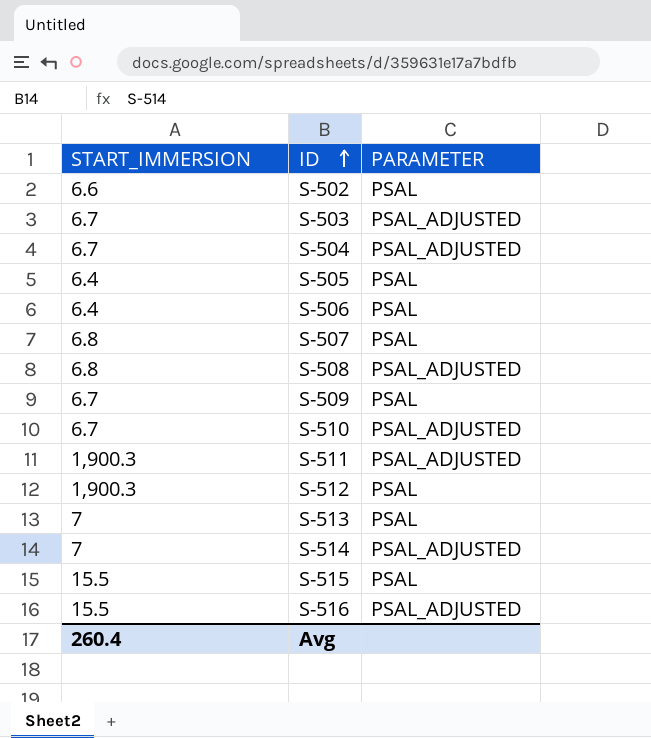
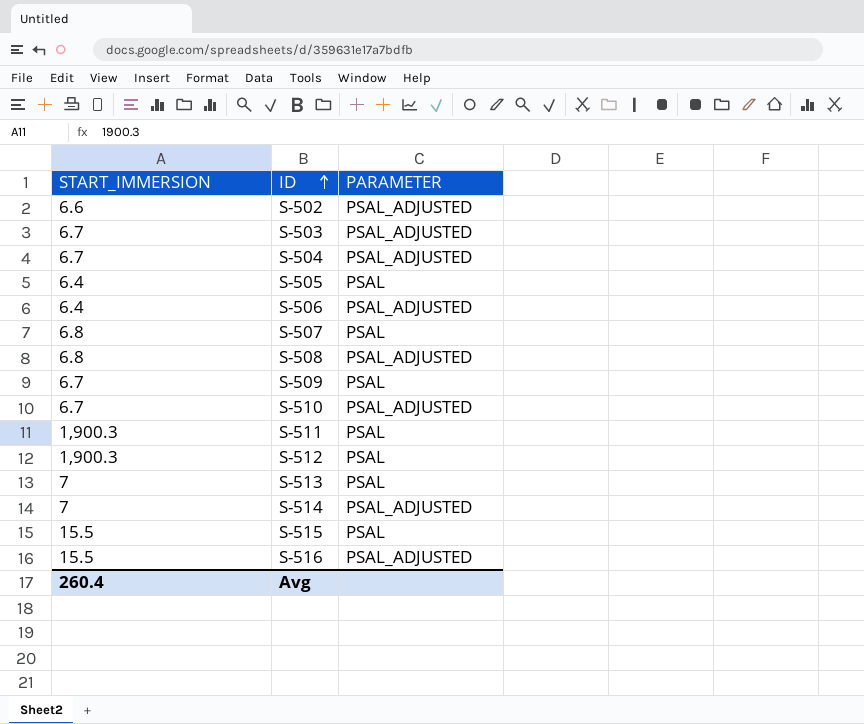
S-502 | PARAMETER: PSAL -> PSAL_ADJUSTED
S-506 | PARAMETER: PSAL -> PSAL_ADJUSTED
S-511 | PARAMETER: PSAL_ADJUSTED -> PSAL

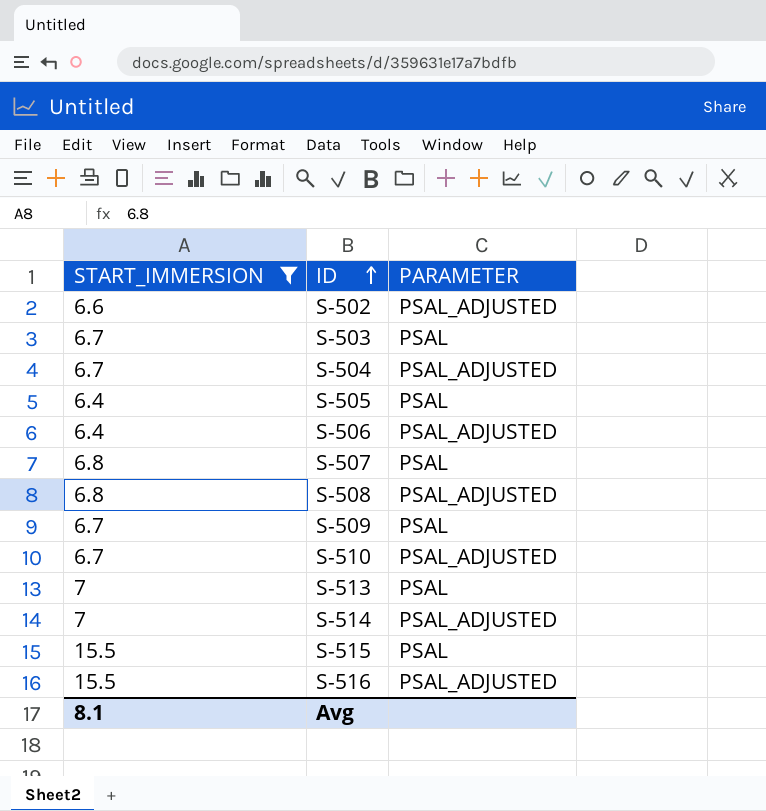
filter: none -> START_IMMERSION != 1,900.3
S-503 | PARAMETER: PSAL_ADJUSTED -> PSAL
Avg | START_IMMERSION: 260.4 -> 8.1

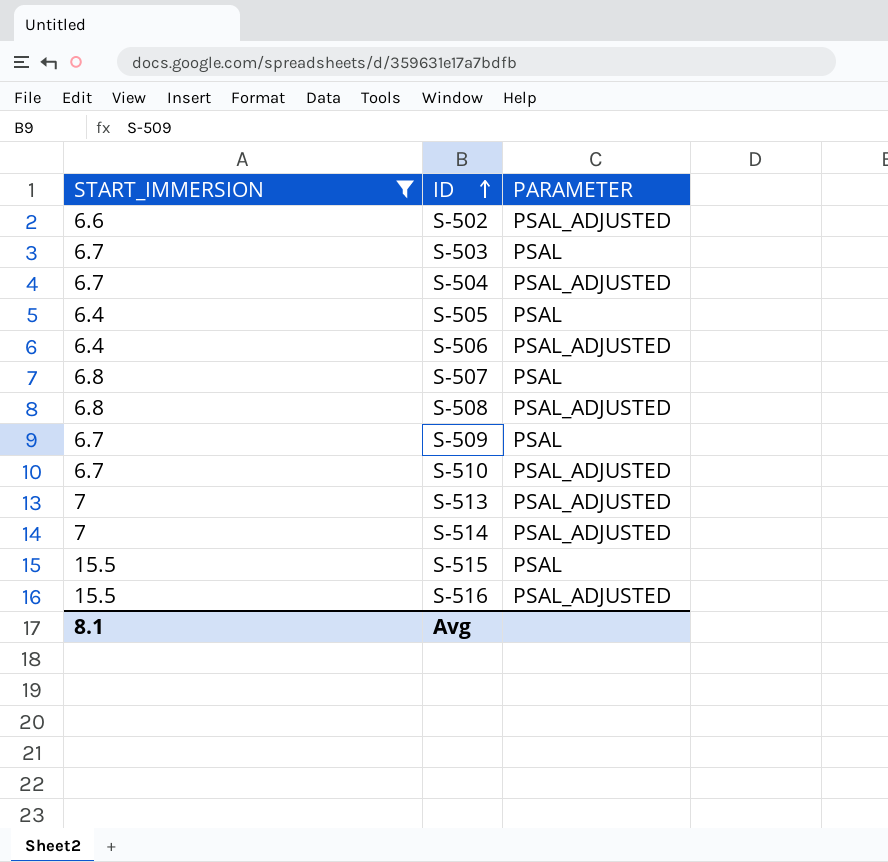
S-513 | PARAMETER: PSAL -> PSAL_ADJUSTED

